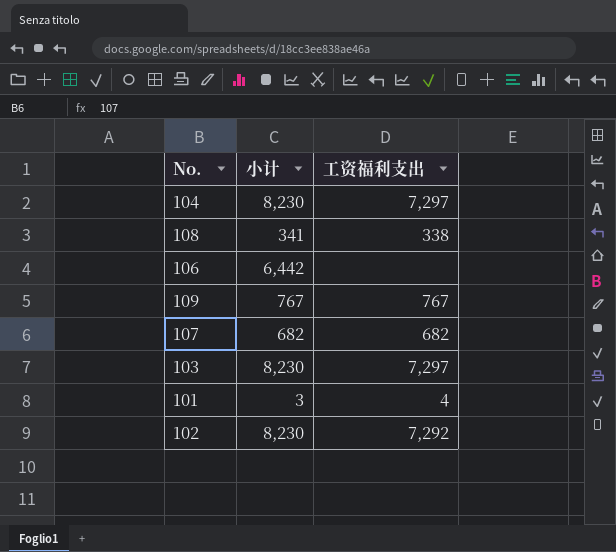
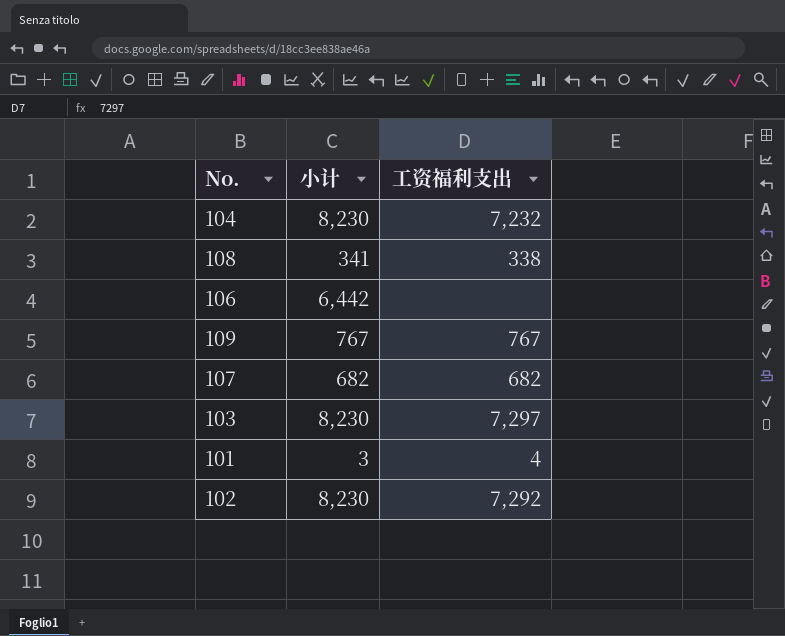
104 | 工资福利支出: 7,297 -> 7,232

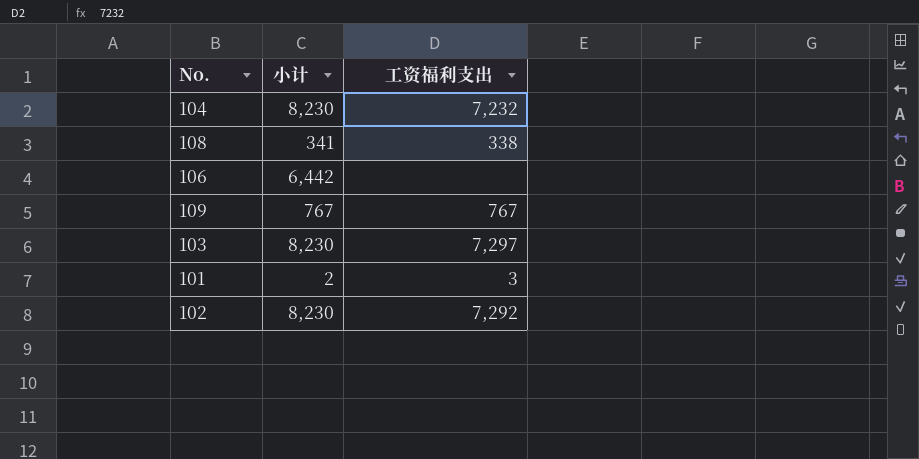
row 107: 682 | 682 -> none
101 | 小计: 3 -> 2
101 | 工资福利支出: 4 -> 3

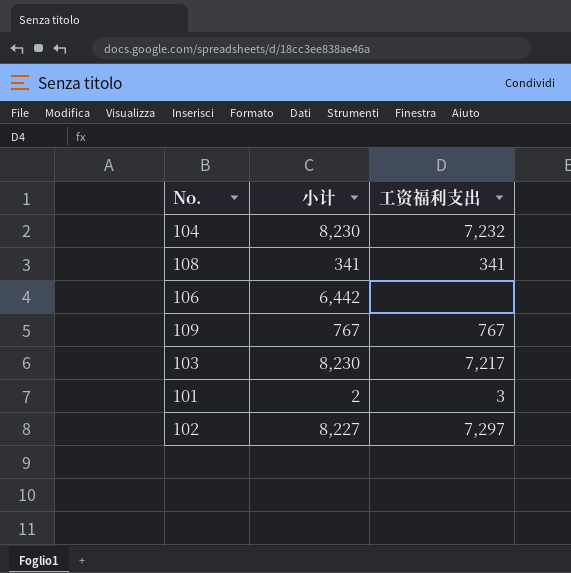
108 | 工资福利支出: 338 -> 341
103 | 工资福利支出: 7,297 -> 7,217
102 | 小计: 8,230 -> 8,227
102 | 工资福利支出: 7,292 -> 7,297

